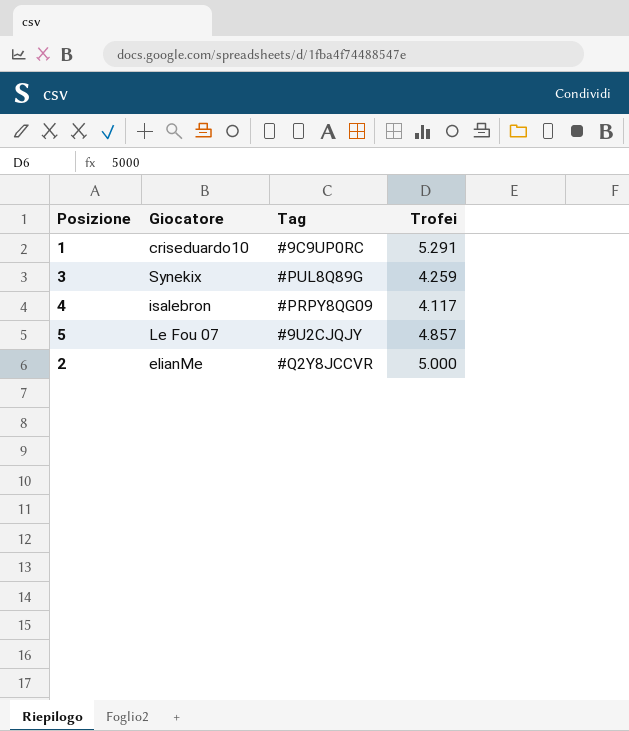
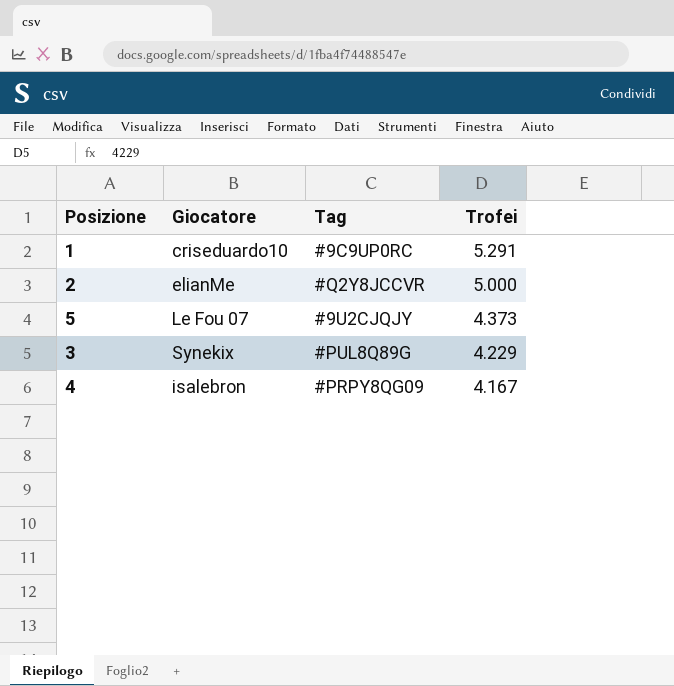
row order: none -> Trofei descending
5 | Trofei: 4.857 -> 4.373
3 | Trofei: 4.259 -> 4.229
4 | Trofei: 4.117 -> 4.167

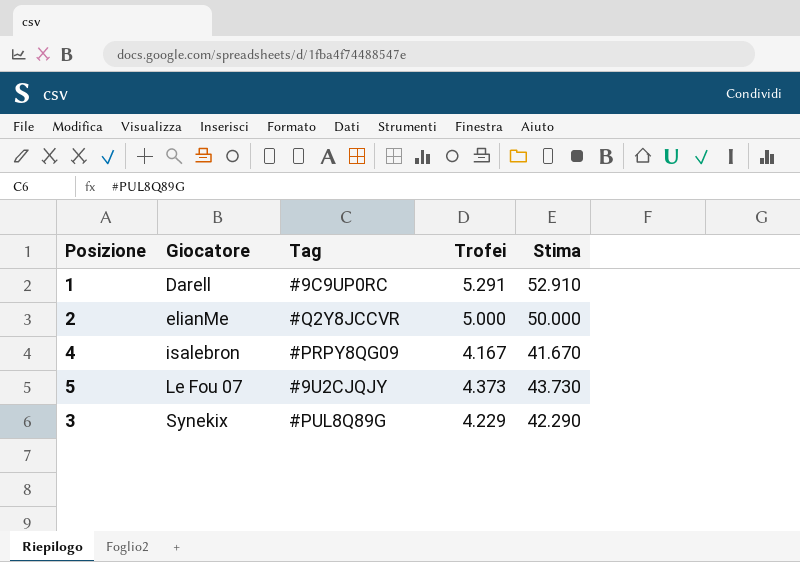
row order: Trofei descending -> Giocatore ascending
column Stima | formula: none -> [Trofei] * 10
1 | Giocatore: criseduardo10 -> Darell

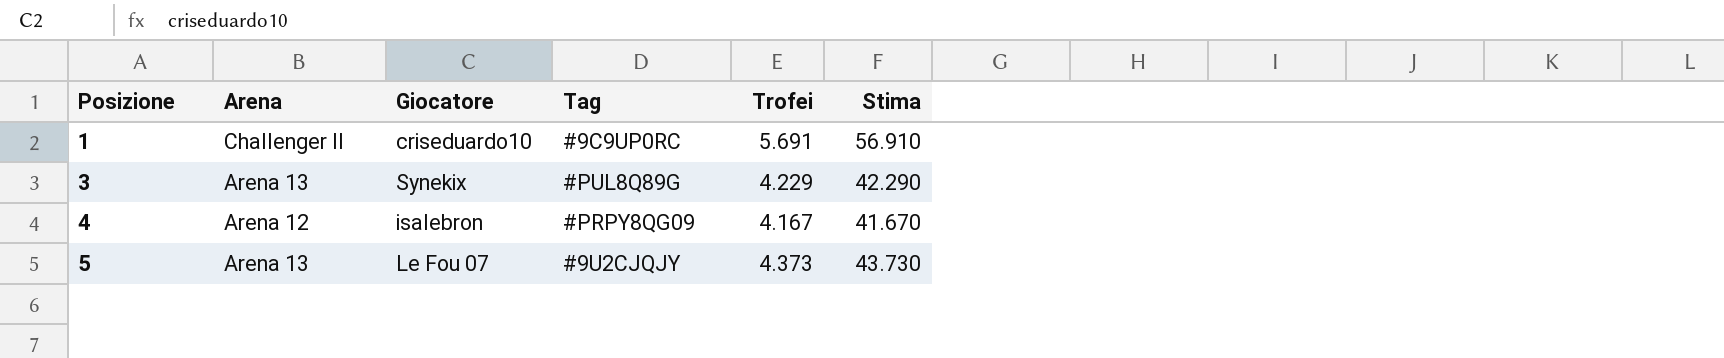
row order: Giocatore ascending -> Posizione ascending
column Arena | position: none -> 2
row 2: elianMe | #Q2Y8JCCVR | 5.000 | 50.000 -> none
1 | Giocatore: Darell -> criseduardo10
1 | Trofei: 5.291 -> 5.691
1 | Stima: 52.910 -> 56.910

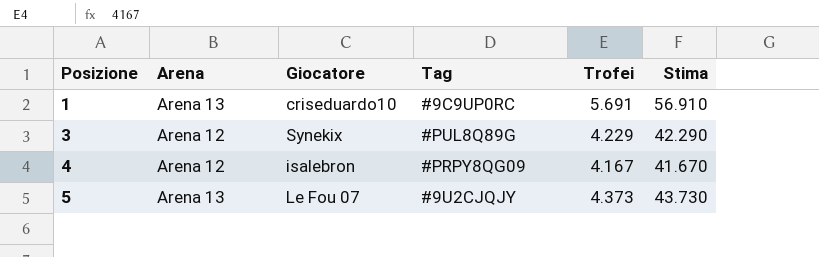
1 | Arena: Challenger II -> Arena 13
3 | Arena: Arena 13 -> Arena 12

